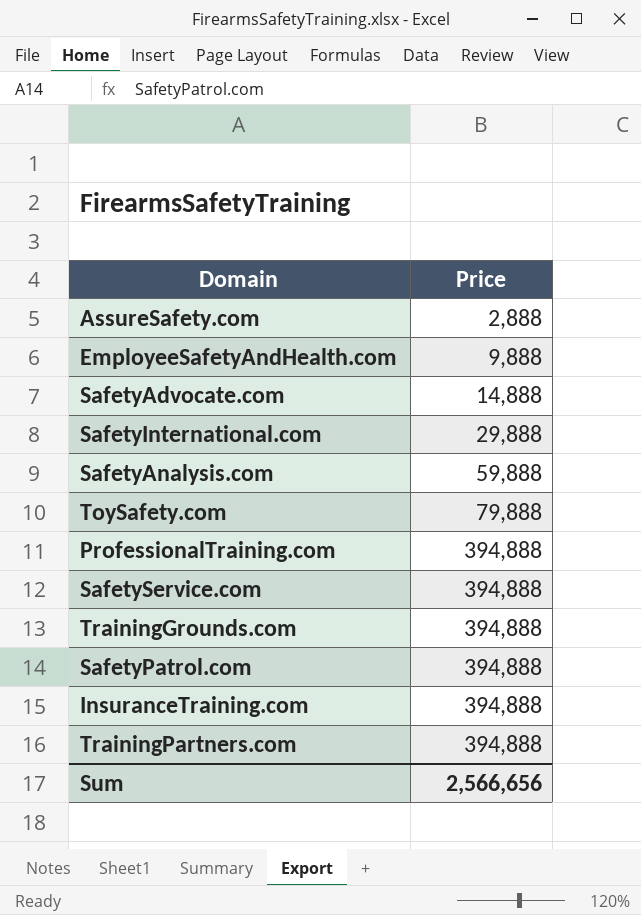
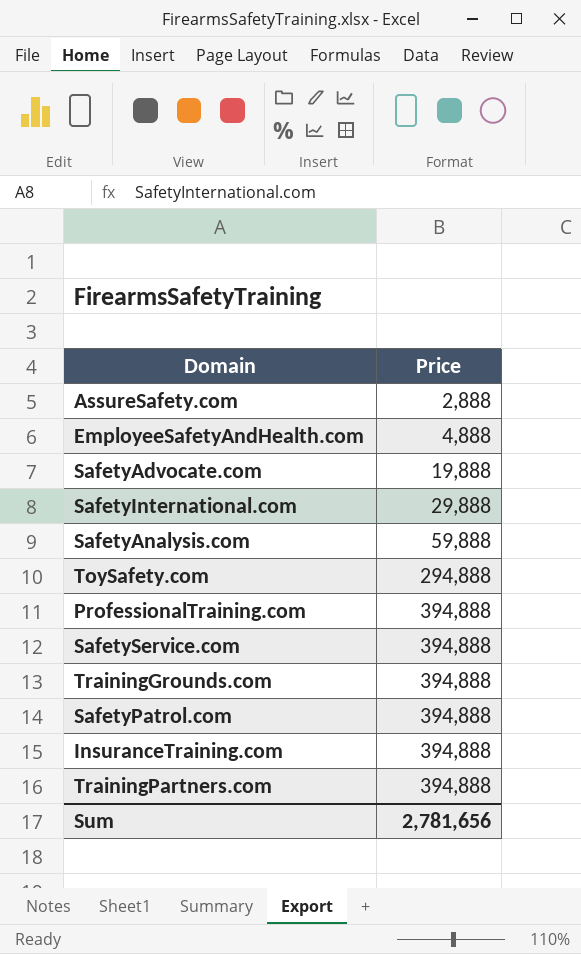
EmployeeSafetyAndHealth.com | Price: 9,888 -> 4,888
SafetyAdvocate.com | Price: 14,888 -> 19,888
ToySafety.com | Price: 79,888 -> 294,888
Sum | Price: 2,566,656 -> 2,781,656

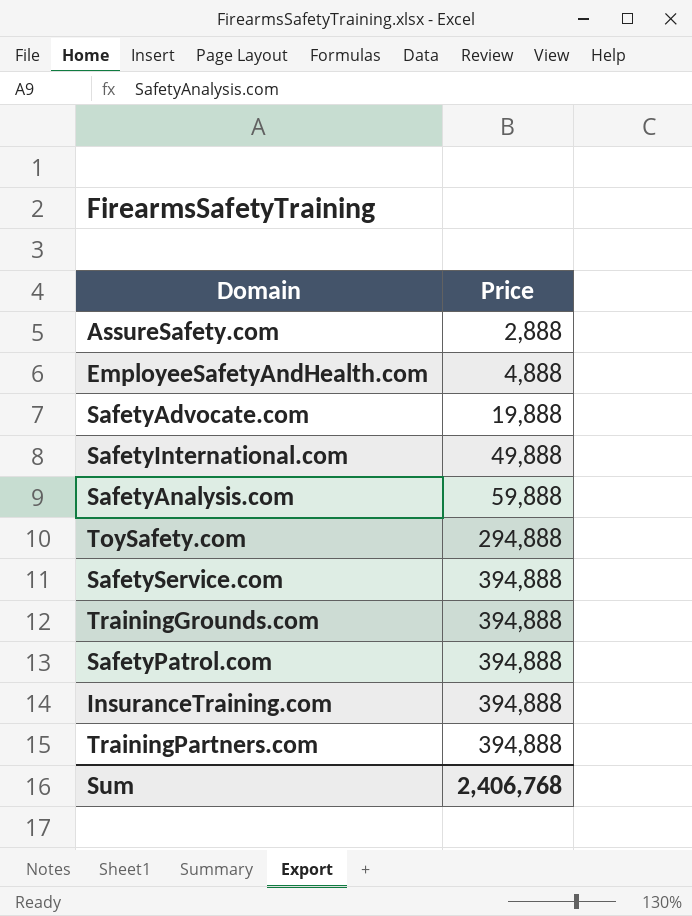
row ProfessionalTraining.com: 394,888 -> none
SafetyInternational.com | Price: 29,888 -> 49,888
Sum | Price: 2,781,656 -> 2,406,768

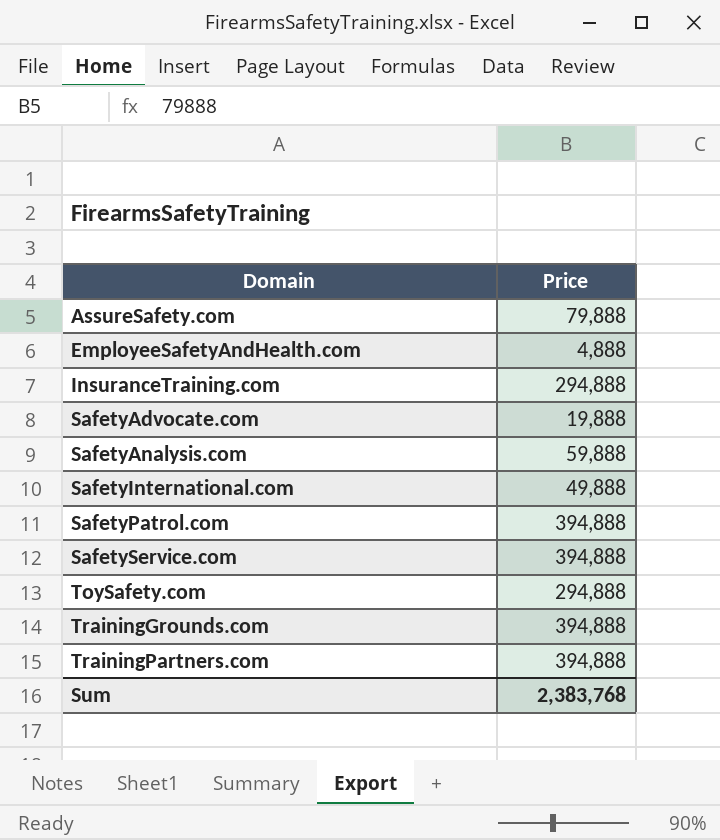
row order: Price ascending -> Domain ascending
AssureSafety.com | Price: 2,888 -> 79,888
InsuranceTraining.com | Price: 394,888 -> 294,888
Sum | Price: 2,406,768 -> 2,383,768

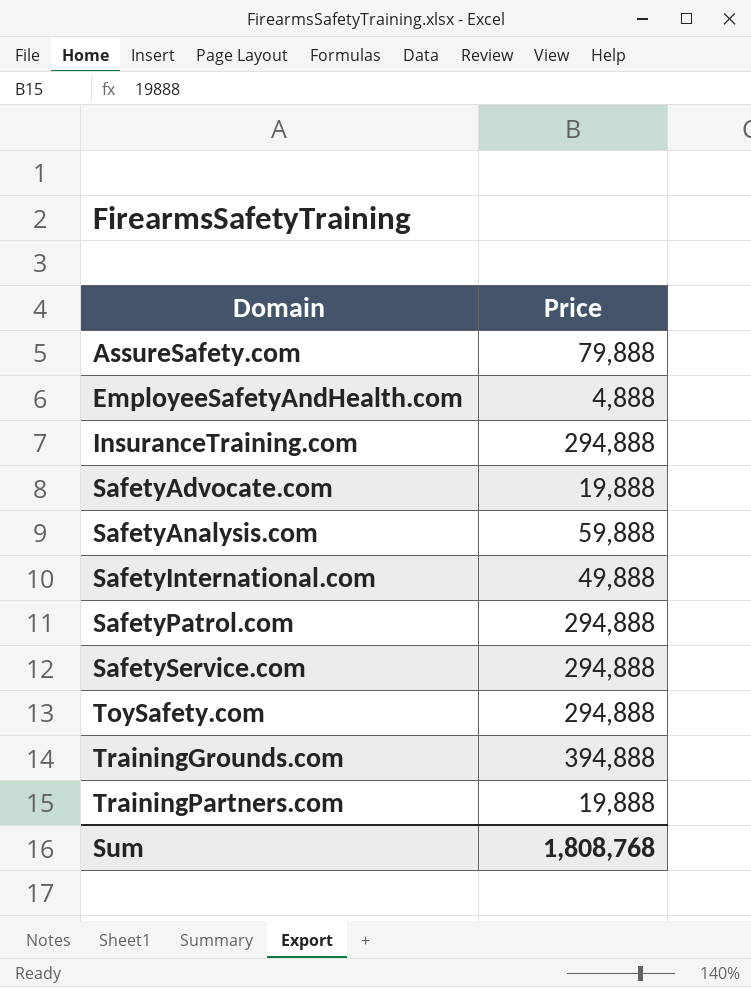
SafetyPatrol.com | Price: 394,888 -> 294,888
SafetyService.com | Price: 394,888 -> 294,888
TrainingPartners.com | Price: 394,888 -> 19,888
Sum | Price: 2,383,768 -> 1,808,768

